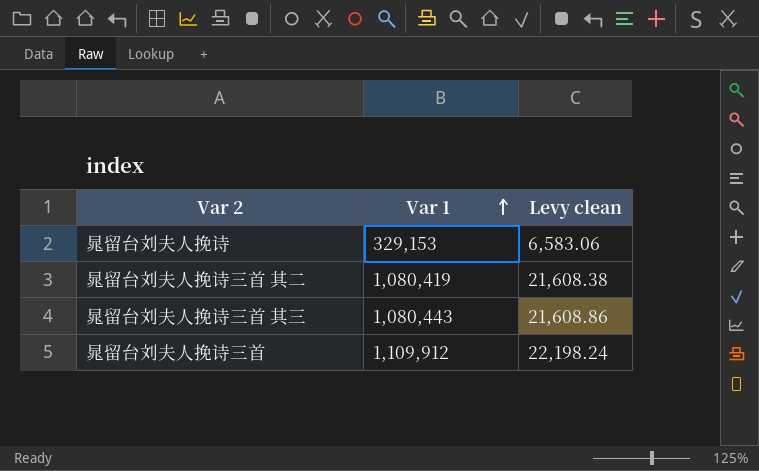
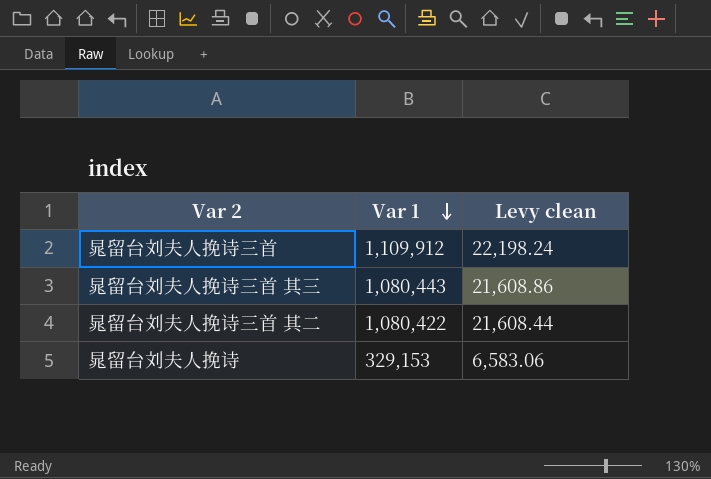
row order: Var 1 ascending -> Var 1 descending
晁留台刘夫人挽诗三首 其二 | Var 1: 1,080,419 -> 1,080,422
晁留台刘夫人挽诗三首 其二 | Levy clean: 21,608.38 -> 21,608.44

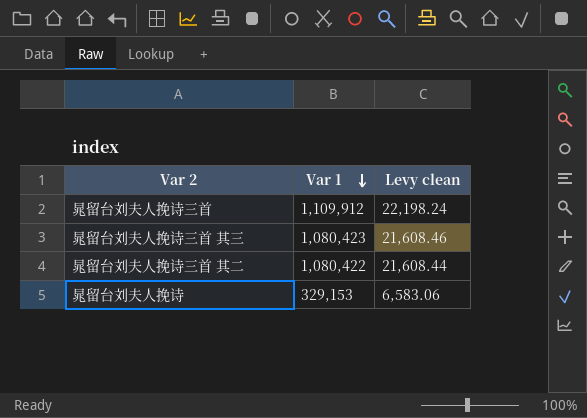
晁留台刘夫人挽诗三首 其三 | Var 1: 1,080,443 -> 1,080,423
晁留台刘夫人挽诗三首 其三 | Levy clean: 21,608.86 -> 21,608.46

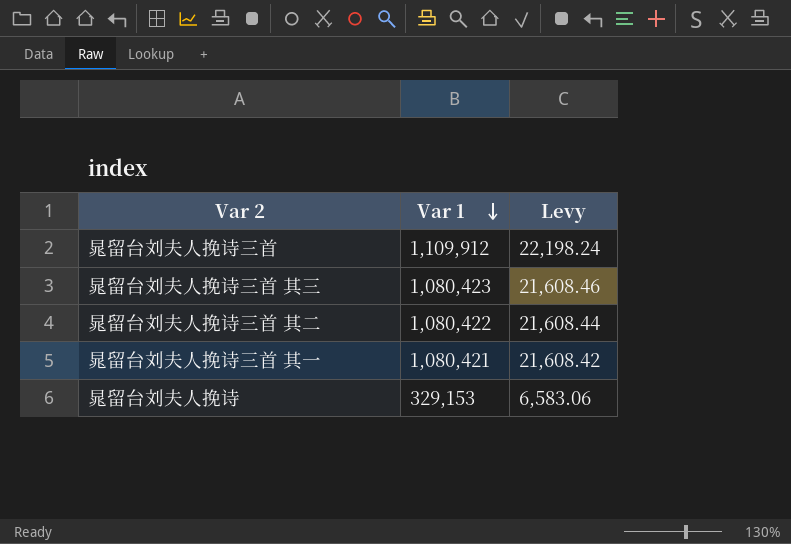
column name: Levy clean -> Levy
row 晁留台刘夫人挽诗三首 其一: none -> 1,080,421 | 21,608.42

